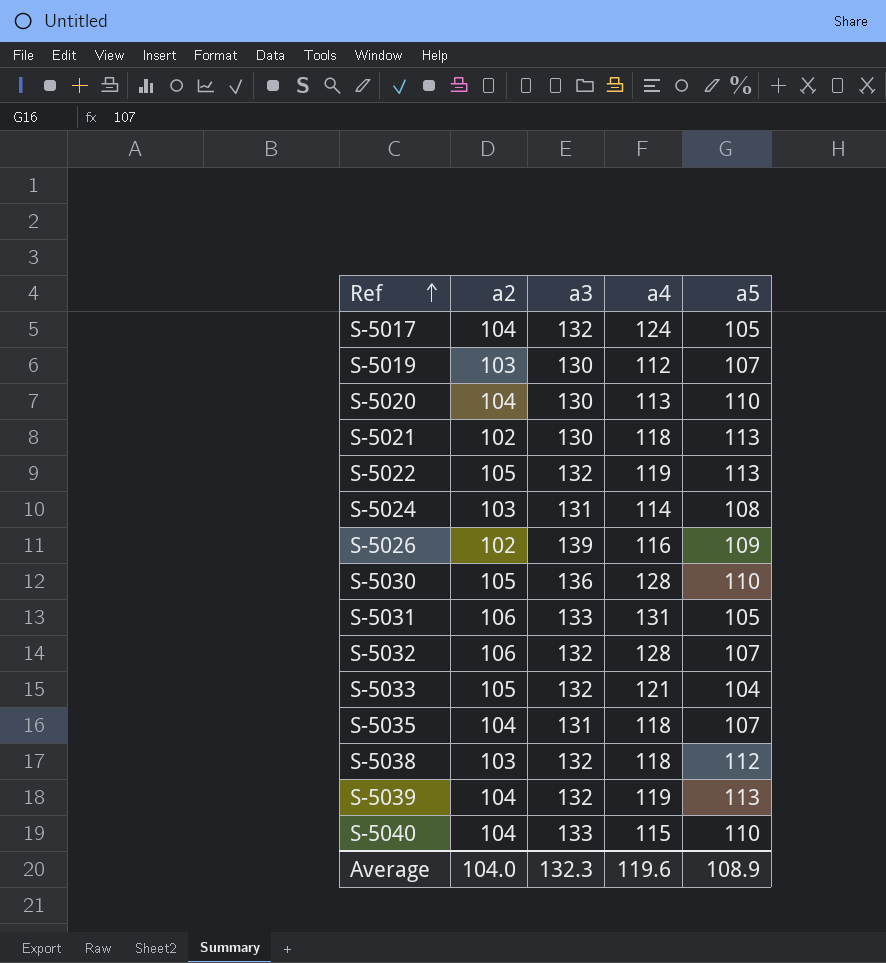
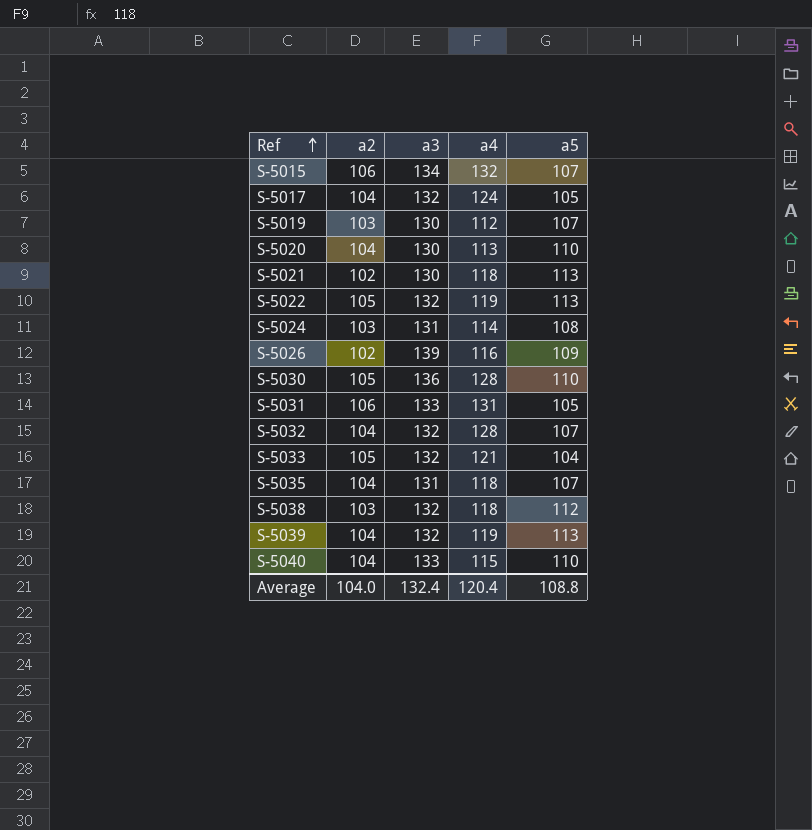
row S-5015: none -> 106 | 134 | 132 | 107
S-5032 | a2: 106 -> 104
Average | a3: 132.3 -> 132.4
Average | a4: 119.6 -> 120.4
Average | a5: 108.9 -> 108.8

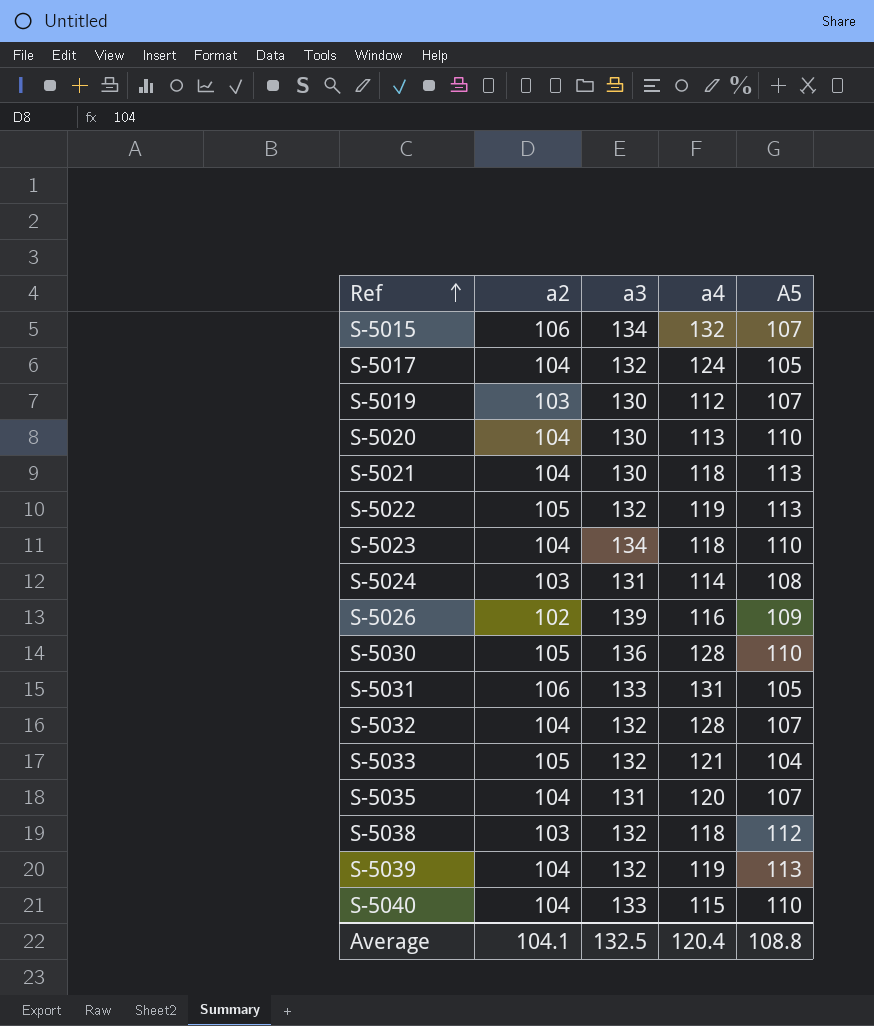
column name: a5 -> A5
S-5021 | a2: 102 -> 104
row S-5023: none -> 104 | 134 | 118 | 110
S-5035 | a4: 118 -> 120
Average | a2: 104.0 -> 104.1
Average | a3: 132.4 -> 132.5

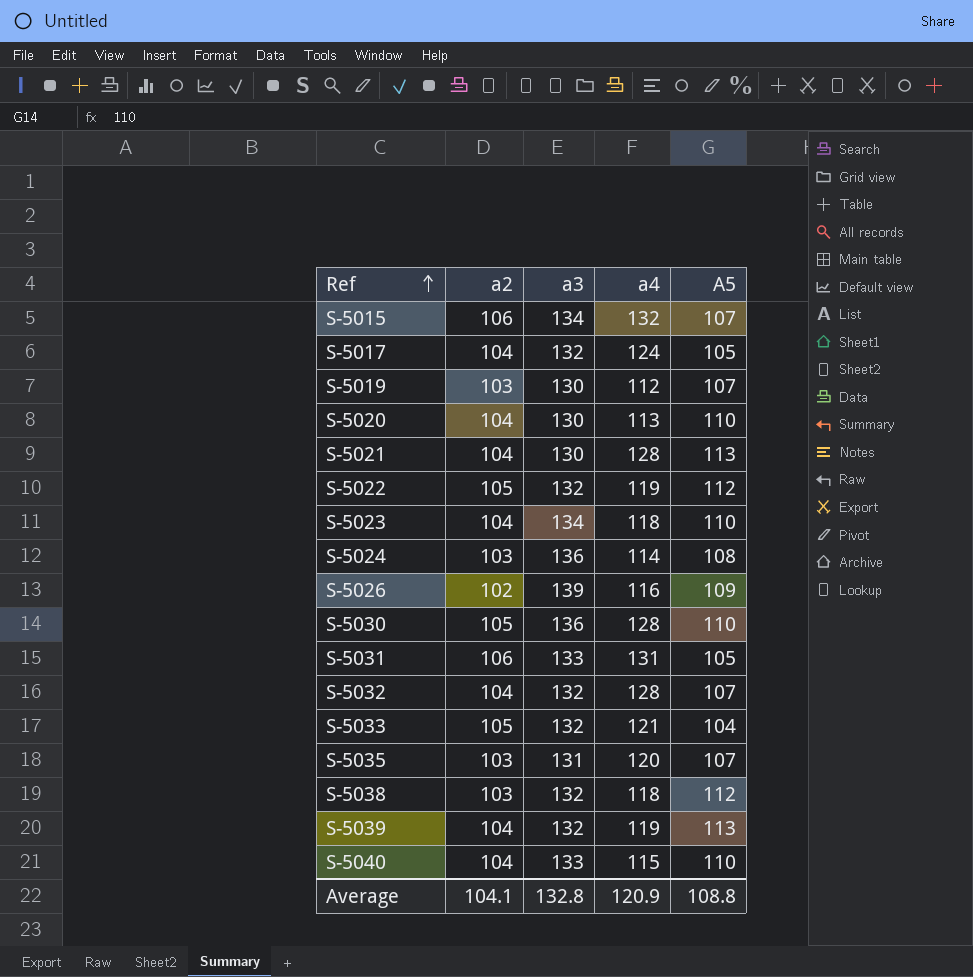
S-5021 | a4: 118 -> 128
S-5022 | A5: 113 -> 112
S-5024 | a3: 131 -> 136
S-5035 | a2: 104 -> 103
Average | a3: 132.5 -> 132.8
Average | a4: 120.4 -> 120.9

